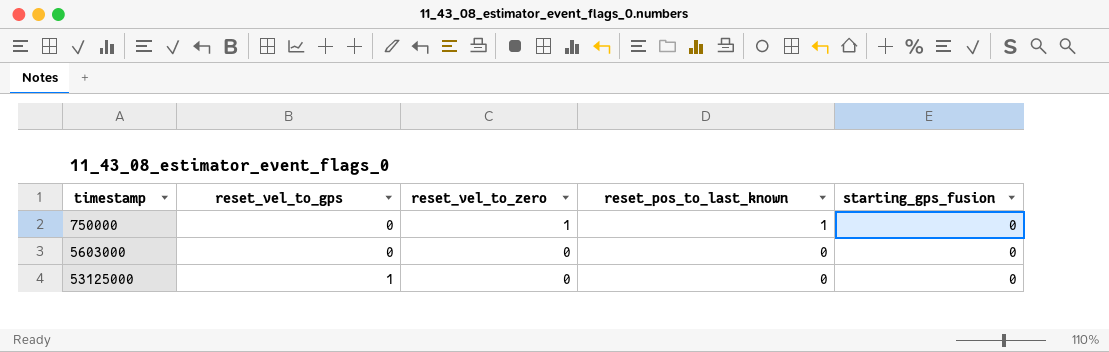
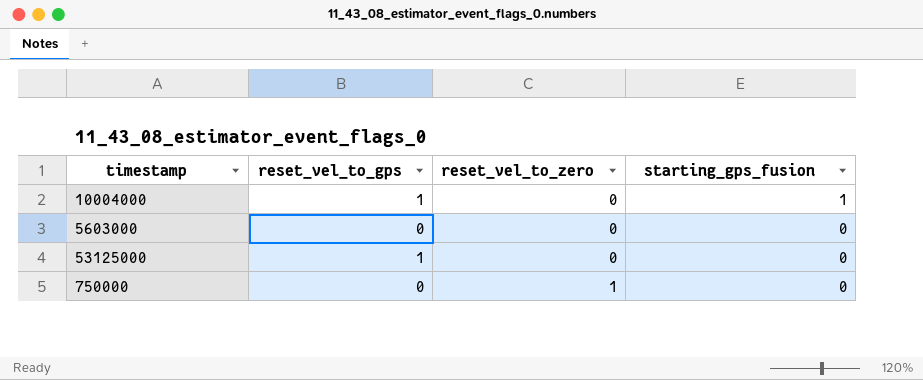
row order: timestamp ascending -> reset_vel_to_zero ascending
column reset_pos_to_last_known | position: 4 -> none
row 10004000: none -> 1 | 0 | 1

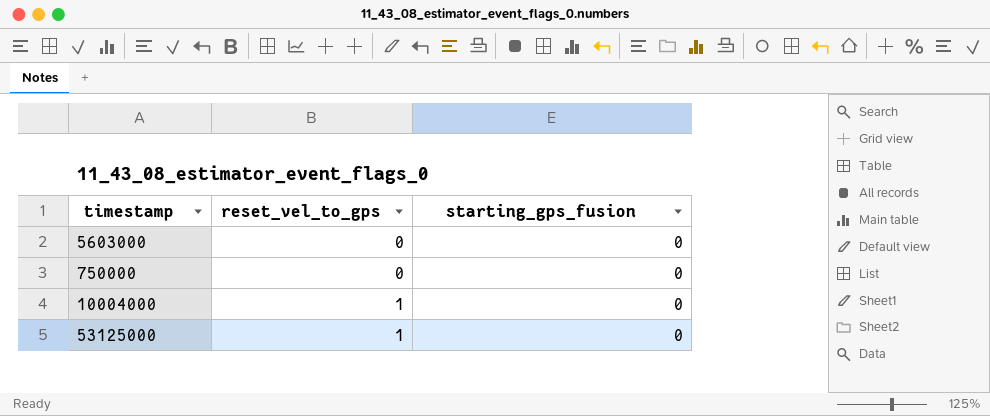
row order: reset_vel_to_zero ascending -> reset_vel_to_gps ascending
column reset_vel_to_zero | position: 3 -> none
10004000 | starting_gps_fusion: 1 -> 0

